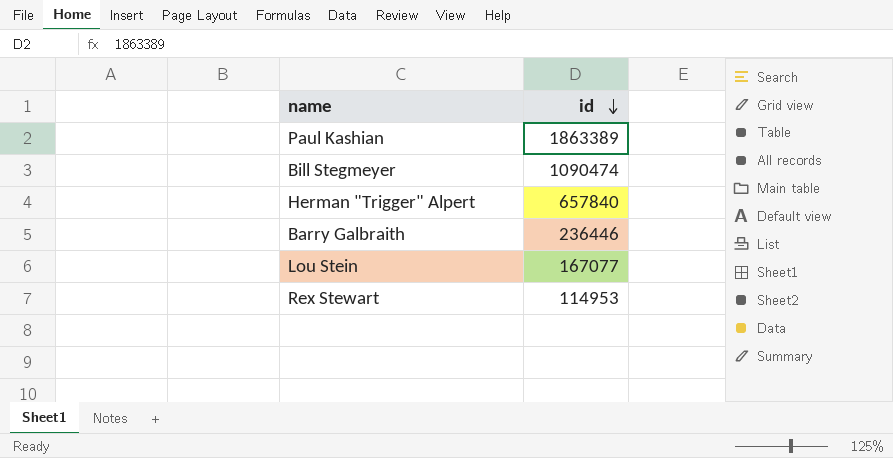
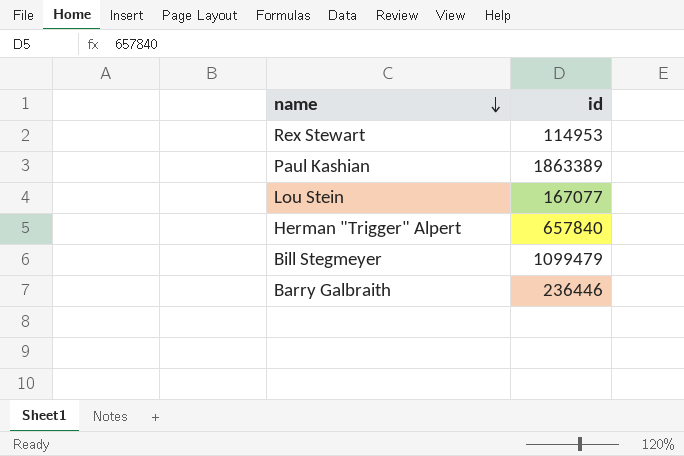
row order: id descending -> name descending
Bill Stegmeyer | id: 1090474 -> 1099479

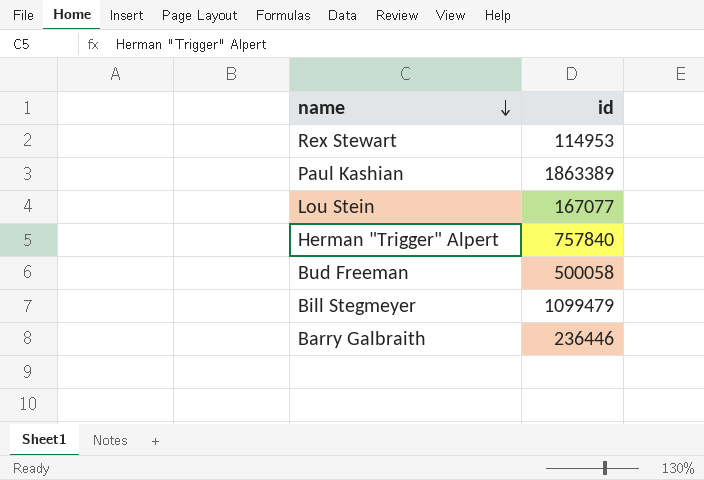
Herman "Trigger" Alpert | id: 657840 -> 757840
row Bud Freeman: none -> 500058

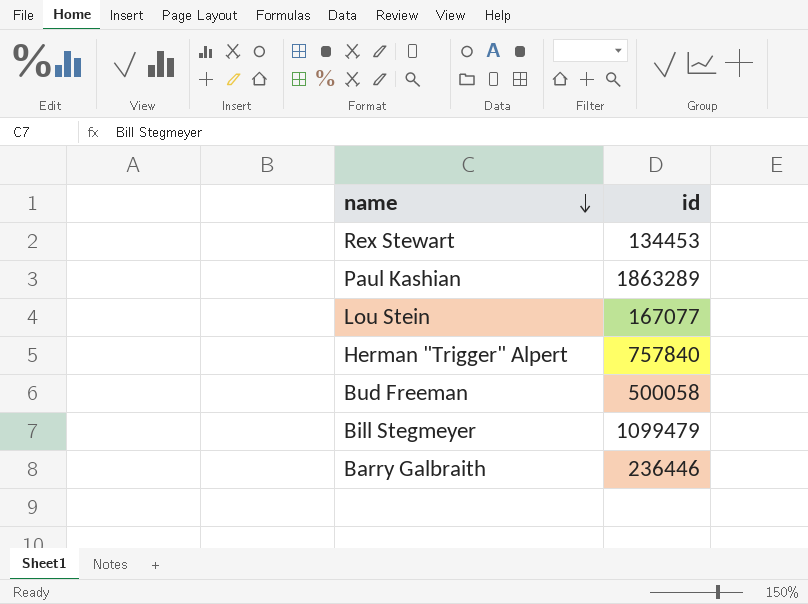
Rex Stewart | id: 114953 -> 134453
Paul Kashian | id: 1863389 -> 1863289

